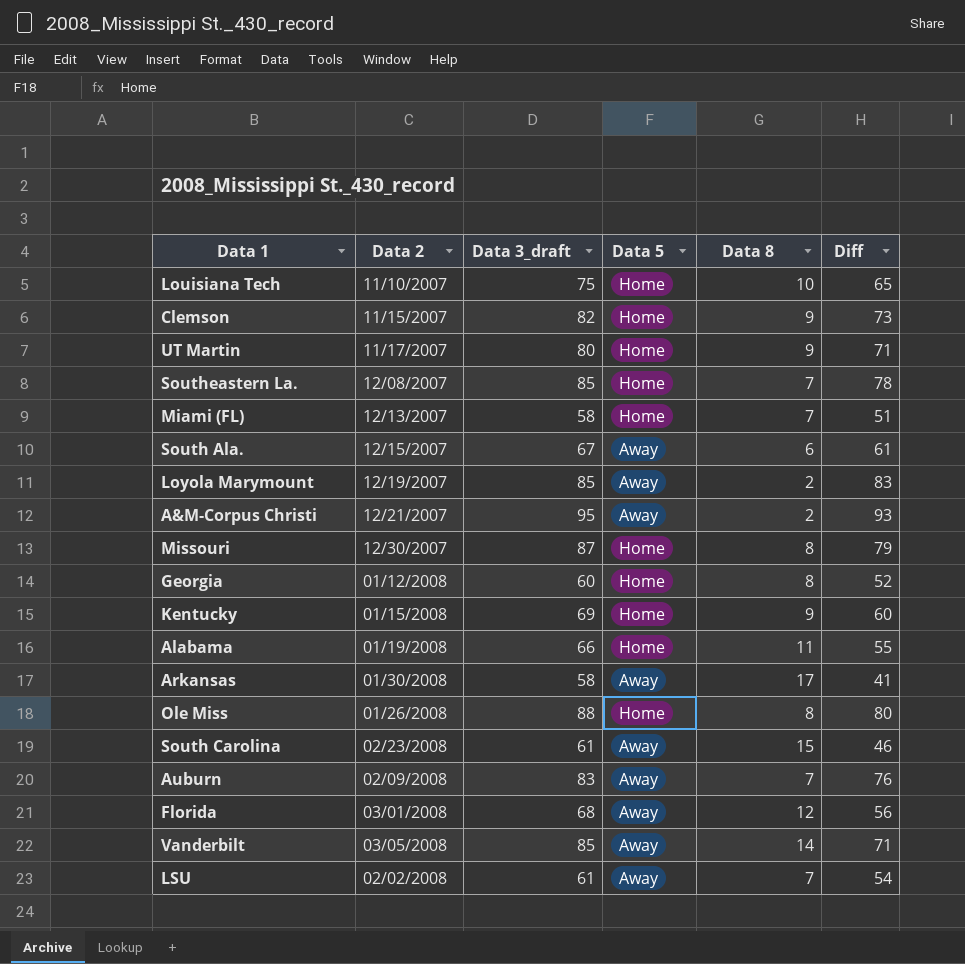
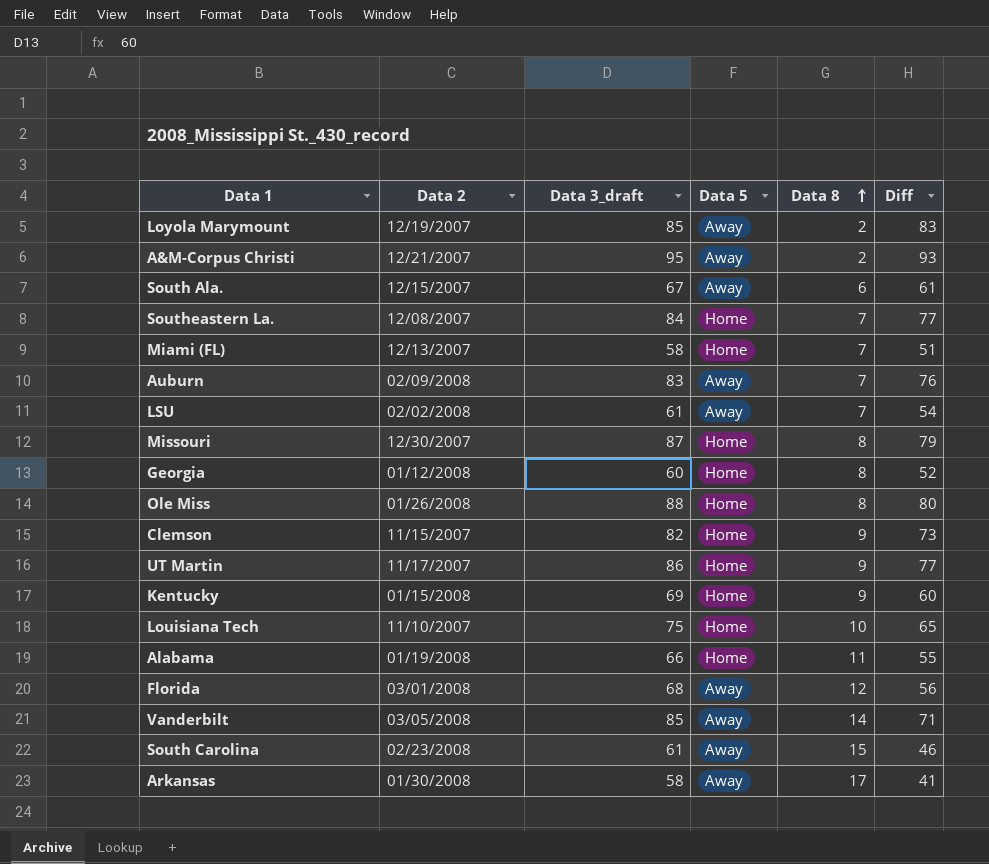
row order: none -> Data 8 ascending
Southeastern La. | Data 3_draft: 85 -> 84
Southeastern La. | Diff: 78 -> 77
UT Martin | Data 3_draft: 80 -> 86
UT Martin | Diff: 71 -> 77

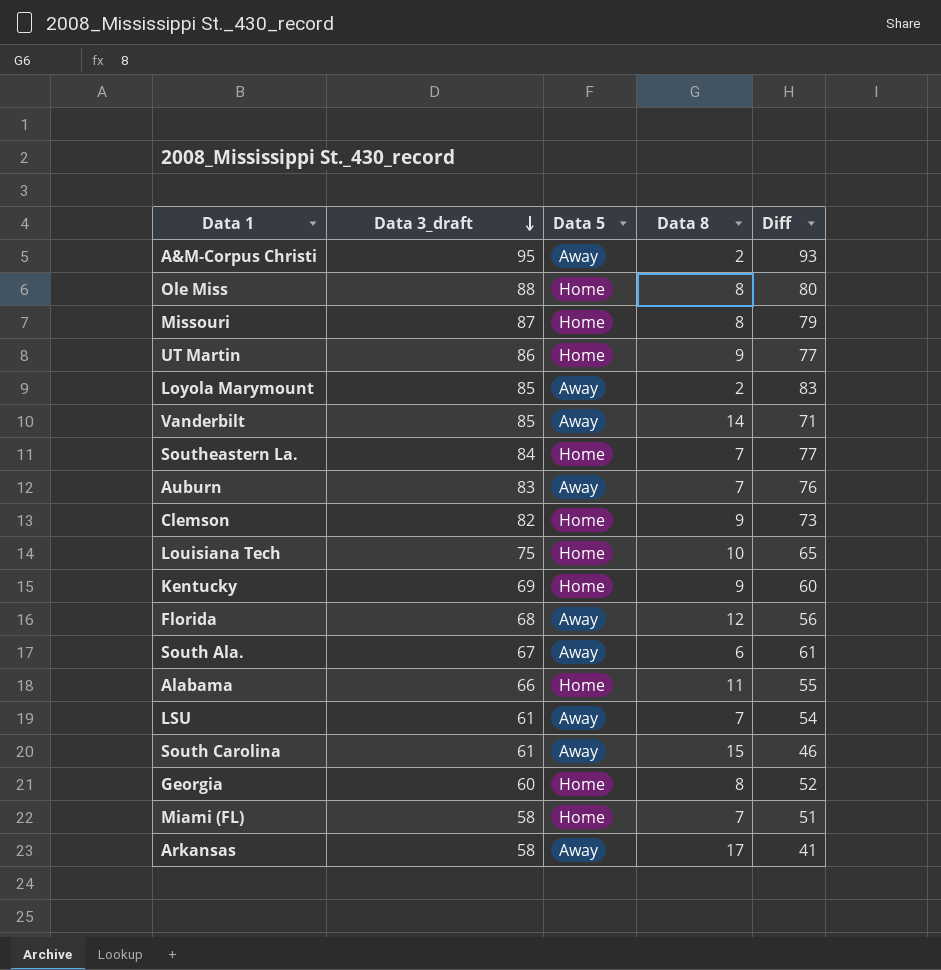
row order: Data 8 ascending -> Data 3_draft descending
column Data 2 | position: 2 -> none

